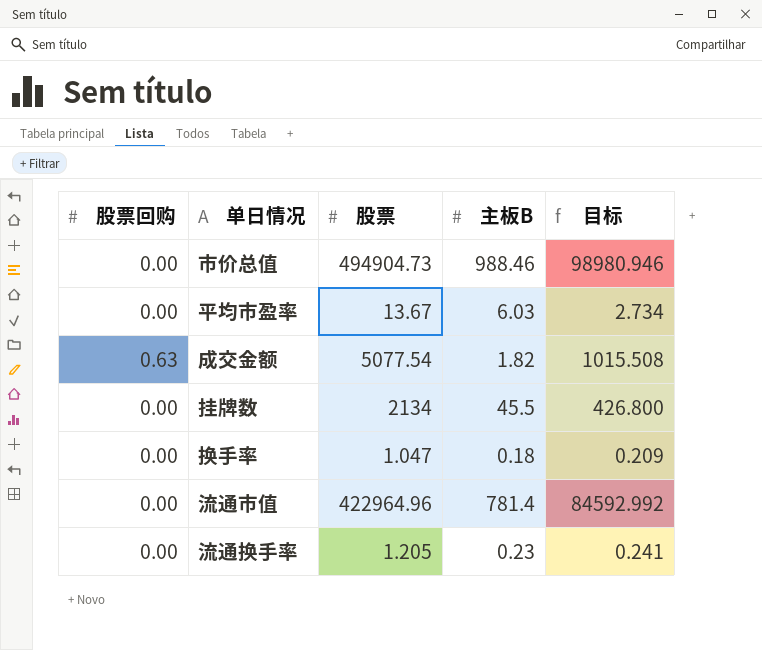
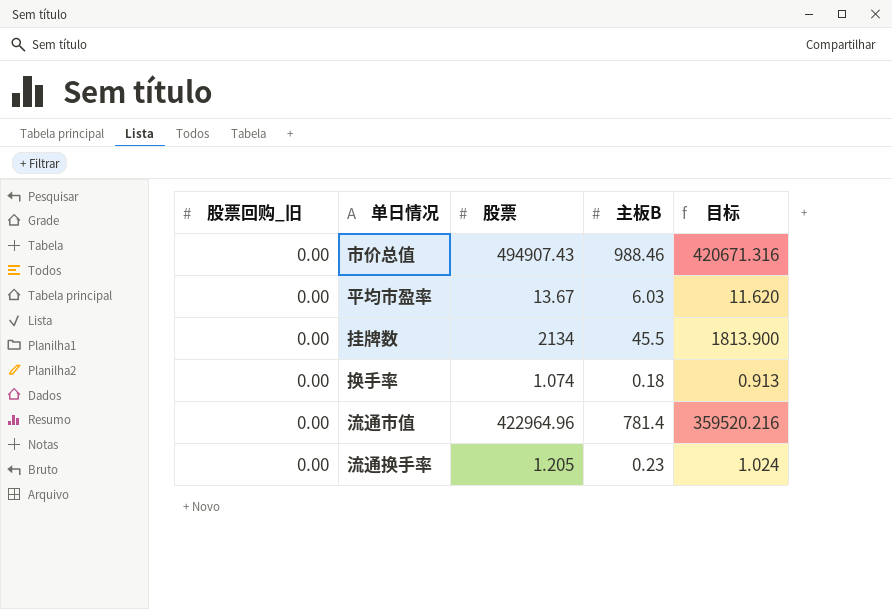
column name: 股票回购 -> 股票回购_旧
column 目标 | formula: [股票] * 0.2 -> [股票] * 0.85
row 成交金额: 0.63 | 5077.54 | 1.82 | 1015.508 -> none
市价总值 | 股票: 494904.73 -> 494907.43
换手率 | 股票: 1.047 -> 1.074

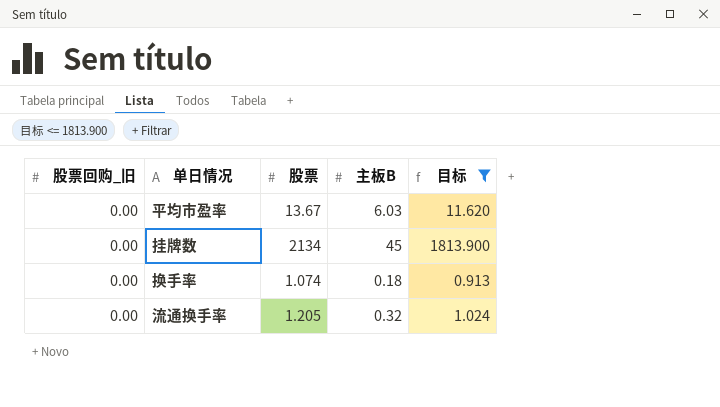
filter: none -> 目标 <= 1813.900
挂牌数 | 主板B: 45.5 -> 45
流通换手率 | 主板B: 0.23 -> 0.32

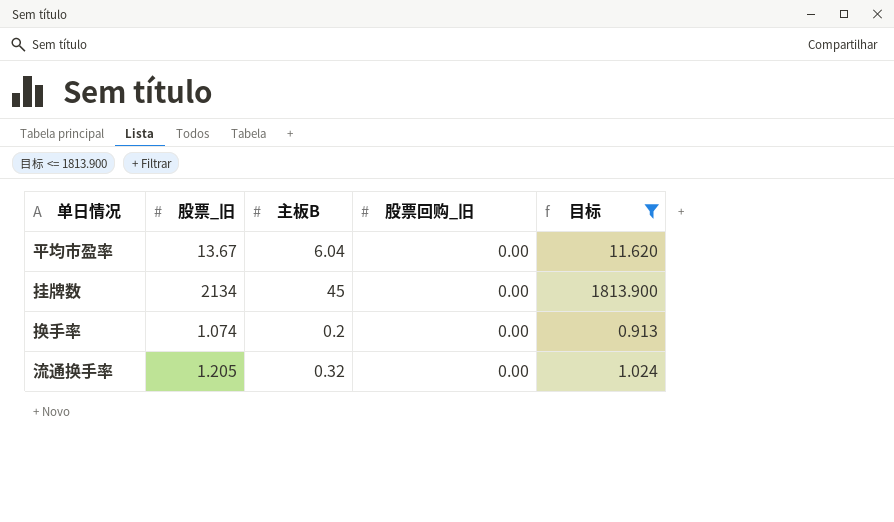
column name: 股票 -> 股票_旧
column 股票回购_旧 | position: 1 -> 4
平均市盈率 | 主板B: 6.03 -> 6.04
换手率 | 主板B: 0.18 -> 0.2

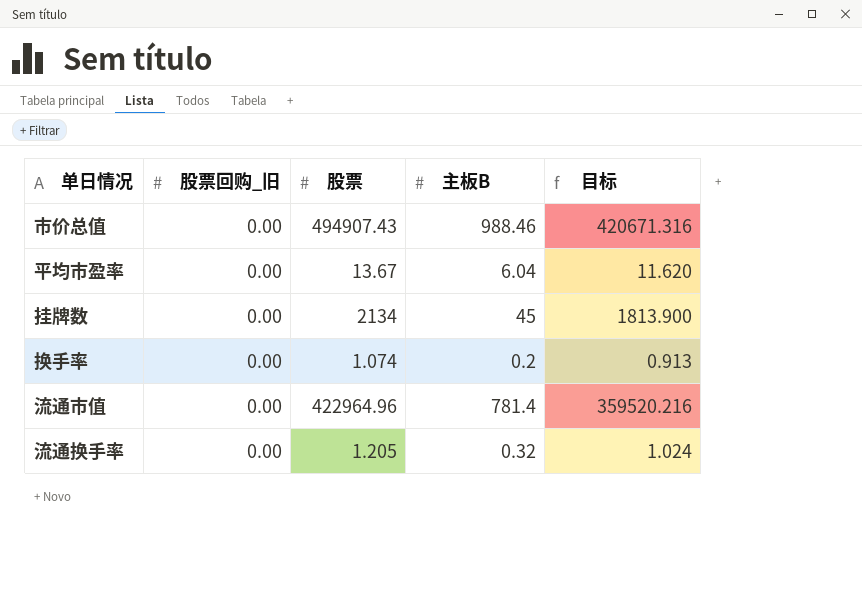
filter: 目标 <= 1813.900 -> none
column 股票回购_旧 | position: 4 -> 2
column name: 股票_旧 -> 股票

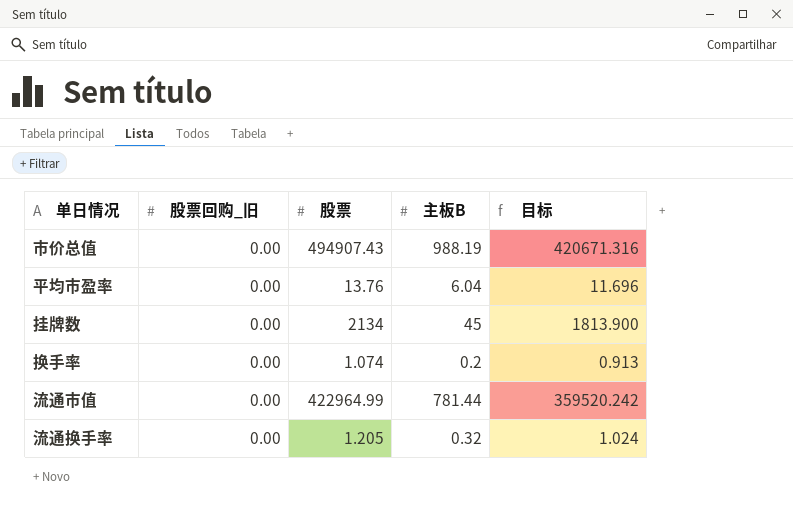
市价总值 | 主板B: 988.46 -> 988.19
平均市盈率 | 股票: 13.67 -> 13.76
平均市盈率 | 目标: 11.620 -> 11.696
流通市值 | 股票: 422964.96 -> 422964.99
流通市值 | 主板B: 781.4 -> 781.44
流通市值 | 目标: 359520.216 -> 359520.242

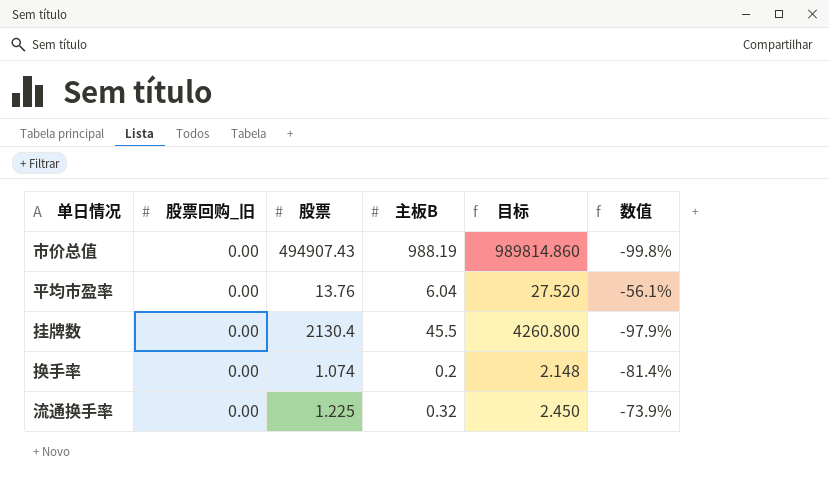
column 目标 | formula: [股票] * 0.85 -> [股票] * 2
column 数值 | formula: none -> ([主板B] - [股票]) / [股票]
row 流通市值: 0.00 | 422964.99 | 781.44 | 359520.242 -> none
挂牌数 | 股票: 2134 -> 2130.4
挂牌数 | 主板B: 45 -> 45.5
流通换手率 | 股票: 1.205 -> 1.225

